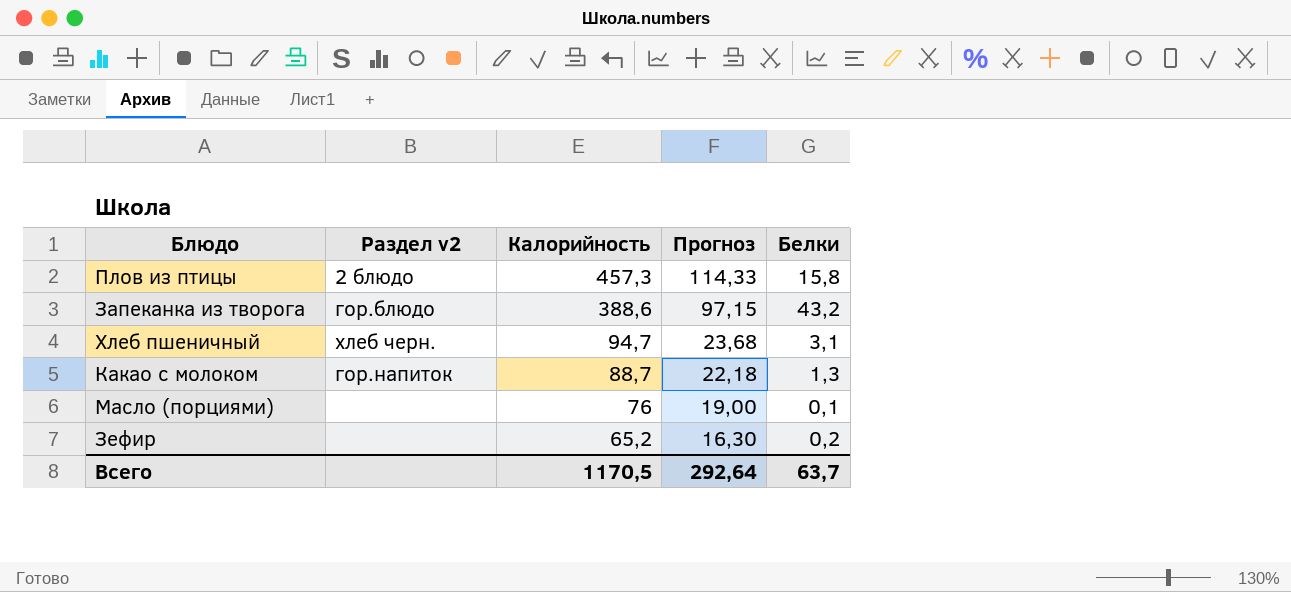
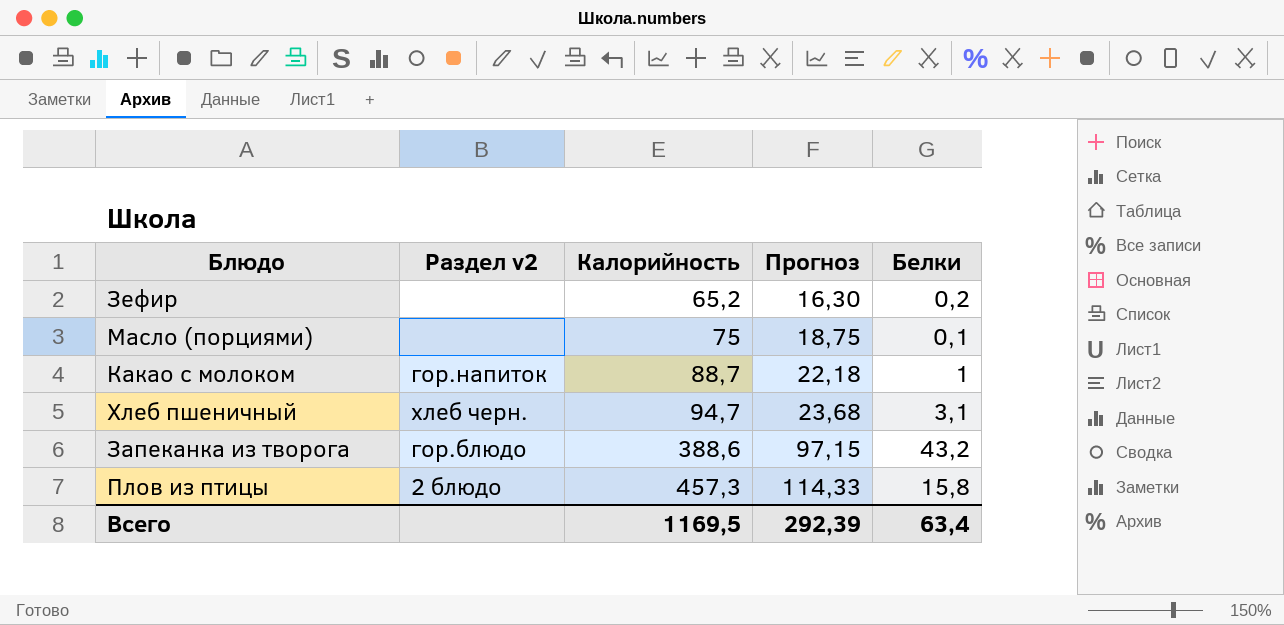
row order: Калорийность descending -> Калорийность ascending
Масло (порциями) | Калорийность: 76 -> 75
Масло (порциями) | Прогноз: 19,00 -> 18,75
Какао с молоком | Белки: 1,3 -> 1
Всего | Калорийность: 1170,5 -> 1169,5
Всего | Прогноз: 292,64 -> 292,39
Всего | Белки: 63,7 -> 63,4

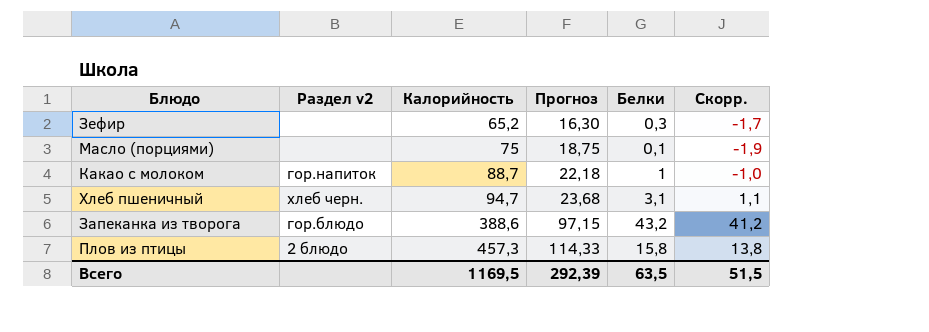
column Скорр. | formula: none -> [Белки] - 2
Зефир | Белки: 0,2 -> 0,3
Всего | Белки: 63,4 -> 63,5

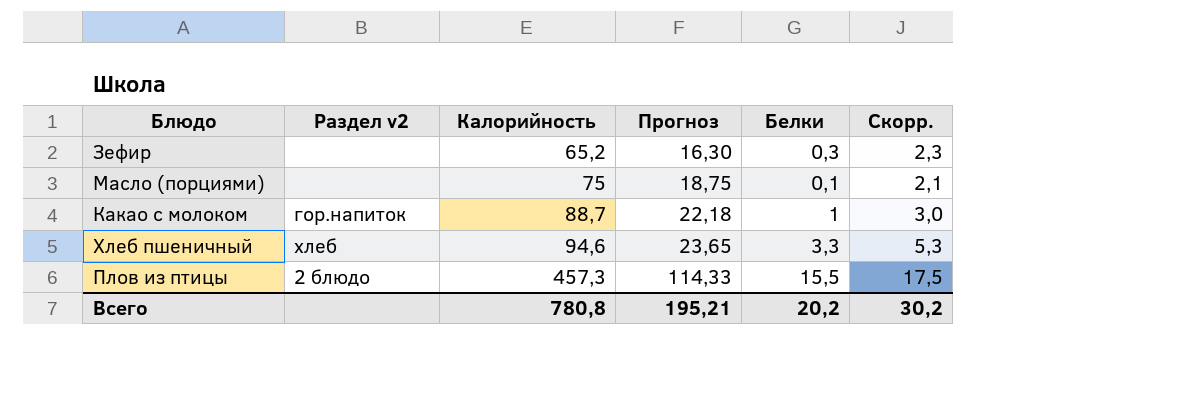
column Скорр. | formula: [Белки] - 2 -> [Белки] + 2
row Запеканка из творога: гор.блюдо | 388,6 | 97,15 | 43,2 | 41,2 -> none
Хлеб пшеничный | Раздел v2: хлеб черн. -> хлеб
Хлеб пшеничный | Калорийность: 94,7 -> 94,6
Хлеб пшеничный | Прогноз: 23,68 -> 23,65
Хлеб пшеничный | Белки: 3,1 -> 3,3
Плов из птицы | Белки: 15,8 -> 15,5
Всего | Калорийность: 1169,5 -> 780,8
Всего | Прогноз: 292,39 -> 195,21
Всего | Белки: 63,5 -> 20,2
Всего | Скорр.: 51,5 -> 30,2

